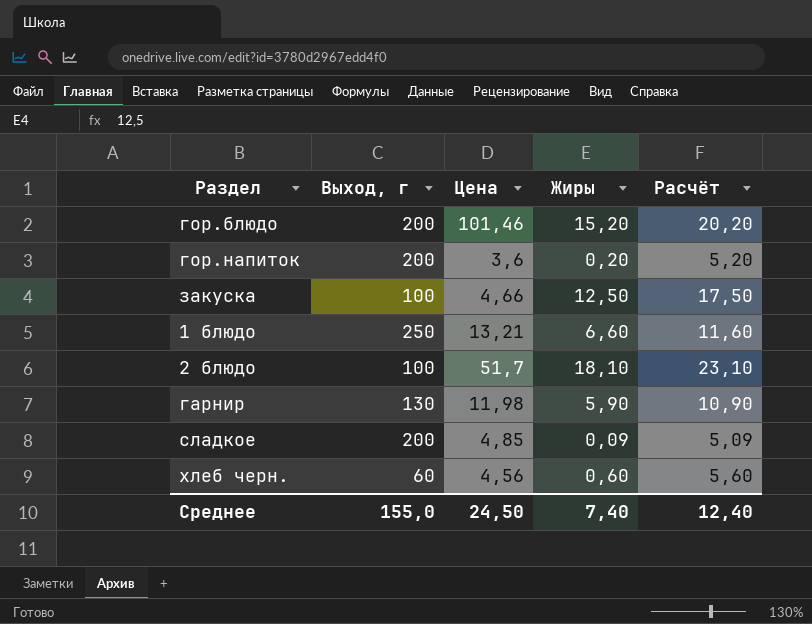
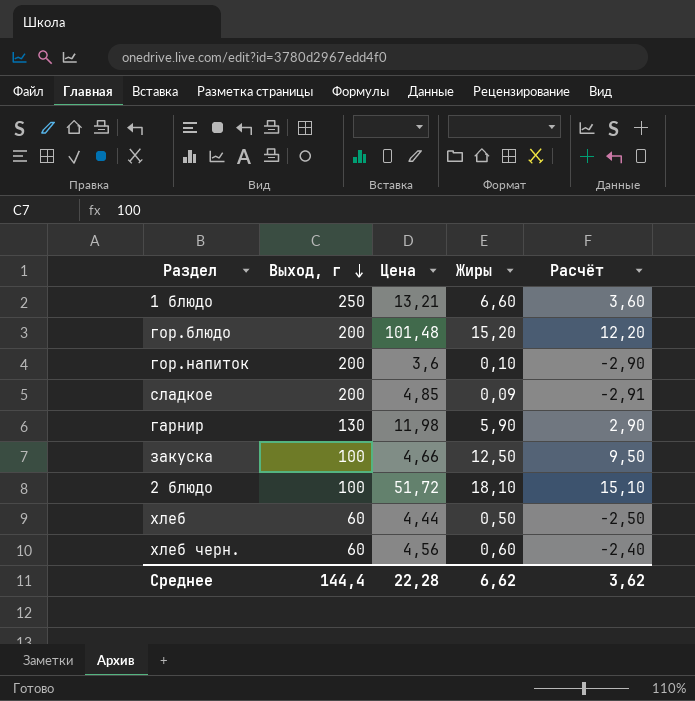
row order: none -> Выход, г descending
column Расчёт | formula: [Жиры] + 5 -> [Жиры] - 3
гор.блюдо | Цена: 101,46 -> 101,48
гор.напиток | Жиры: 0,20 -> 0,10
2 блюдо | Цена: 51,7 -> 51,72
row хлеб: none -> 60 | 4,44 | 0,50 | -2,50
Среднее | Выход, г: 155,0 -> 144,4
Среднее | Цена: 24,50 -> 22,28
Среднее | Жиры: 7,40 -> 6,62
Среднее | Расчёт: 12,40 -> 3,62

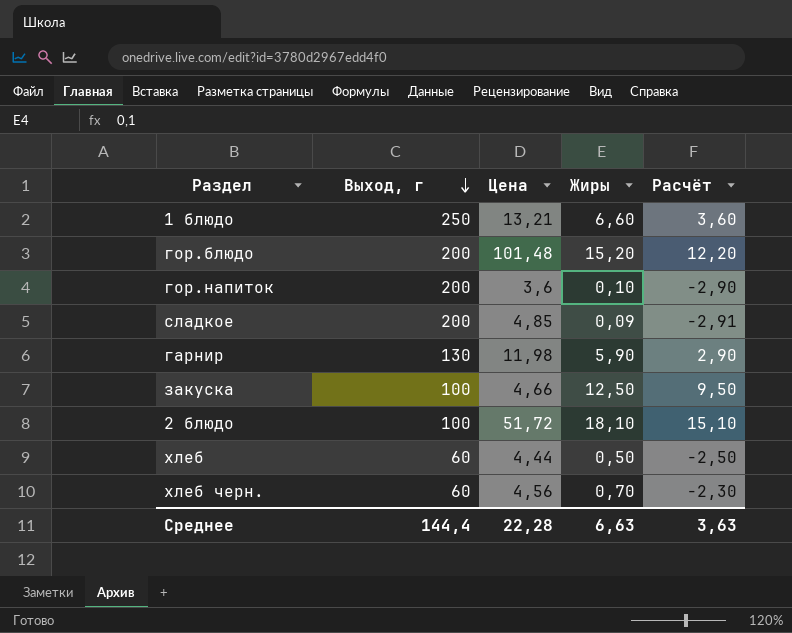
хлеб черн. | Жиры: 0,60 -> 0,70
хлеб черн. | Расчёт: -2,40 -> -2,30
Среднее | Жиры: 6,62 -> 6,63
Среднее | Расчёт: 3,62 -> 3,63

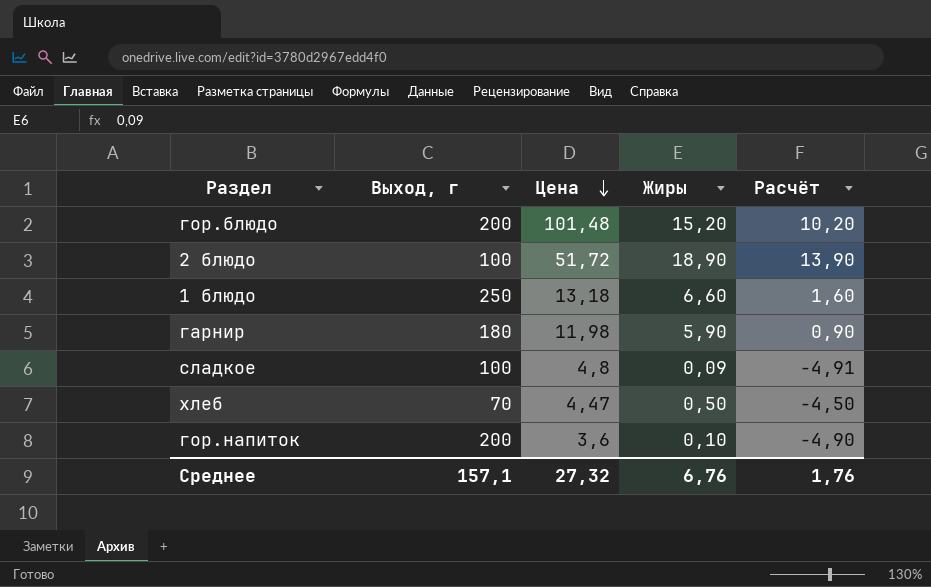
row order: Выход, г descending -> Цена descending
column Расчёт | formula: [Жиры] - 3 -> [Жиры] - 5
row закуска: 100 | 4,66 | 12,50 | 9,50 -> none
row хлеб черн.: 60 | 4,56 | 0,70 | -2,30 -> none
2 блюдо | Жиры: 18,10 -> 18,90
1 блюдо | Цена: 13,21 -> 13,18
гарнир | Выход, г: 130 -> 180
сладкое | Выход, г: 200 -> 100
сладкое | Цена: 4,85 -> 4,8
хлеб | Выход, г: 60 -> 70
хлеб | Цена: 4,44 -> 4,47
Среднее | Выход, г: 144,4 -> 157,1
Среднее | Цена: 22,28 -> 27,32
Среднее | Жиры: 6,63 -> 6,76
Среднее | Расчёт: 3,63 -> 1,76

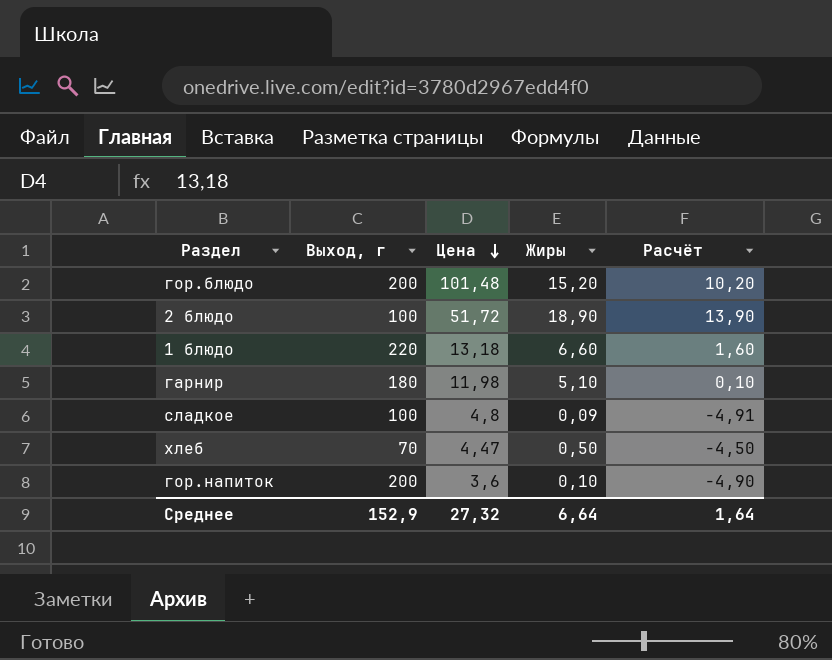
1 блюдо | Выход, г: 250 -> 220
гарнир | Жиры: 5,90 -> 5,10
гарнир | Расчёт: 0,90 -> 0,10
Среднее | Выход, г: 157,1 -> 152,9
Среднее | Жиры: 6,76 -> 6,64
Среднее | Расчёт: 1,76 -> 1,64

